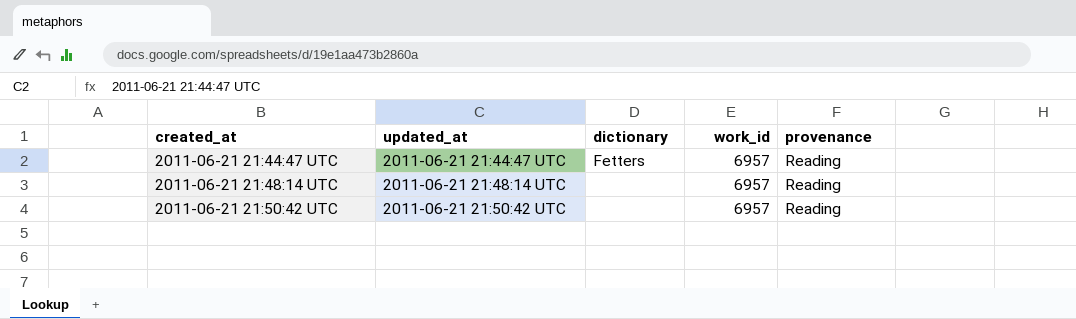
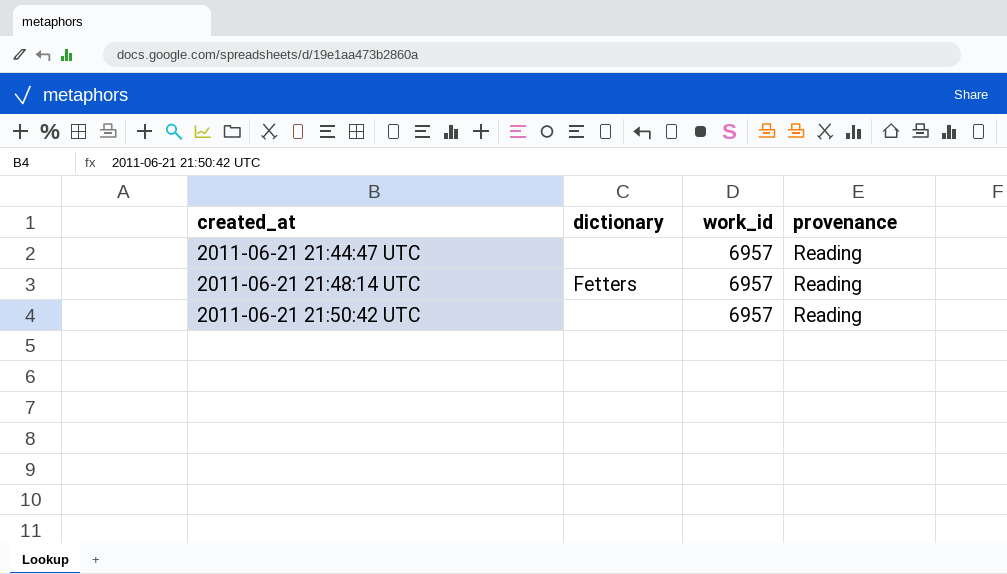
column updated_at | position: 2 -> none
2011-06-21 21:44:47 UTC | dictionary: Fetters -> none
2011-06-21 21:48:14 UTC | dictionary: none -> Fetters

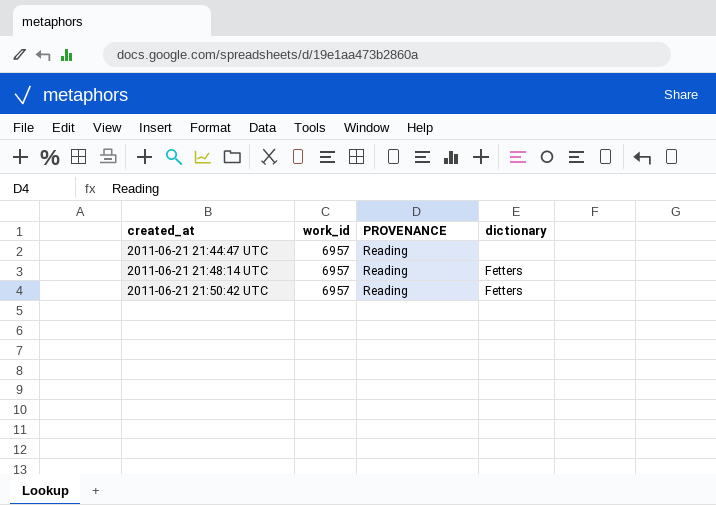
column name: provenance -> PROVENANCE
column dictionary | position: 2 -> 4
2011-06-21 21:50:42 UTC | dictionary: none -> Fetters

